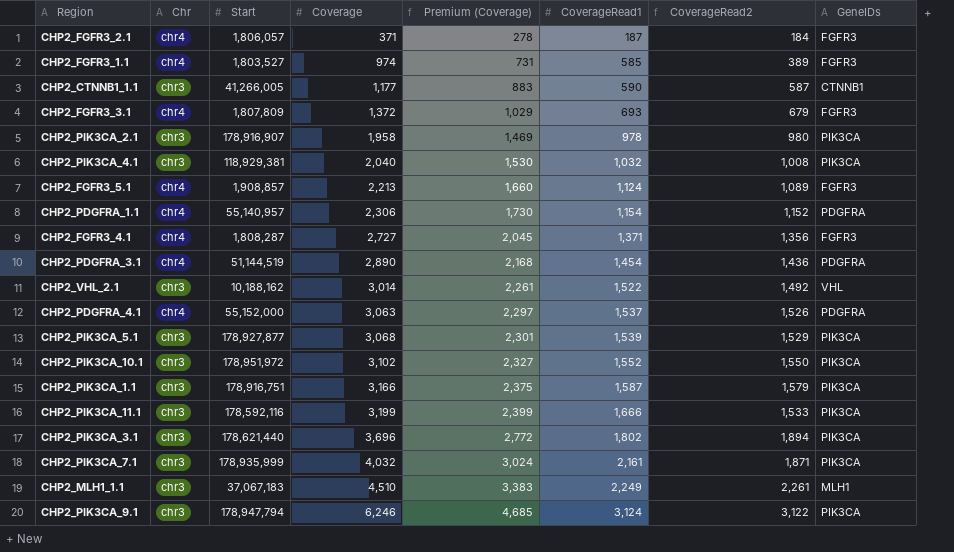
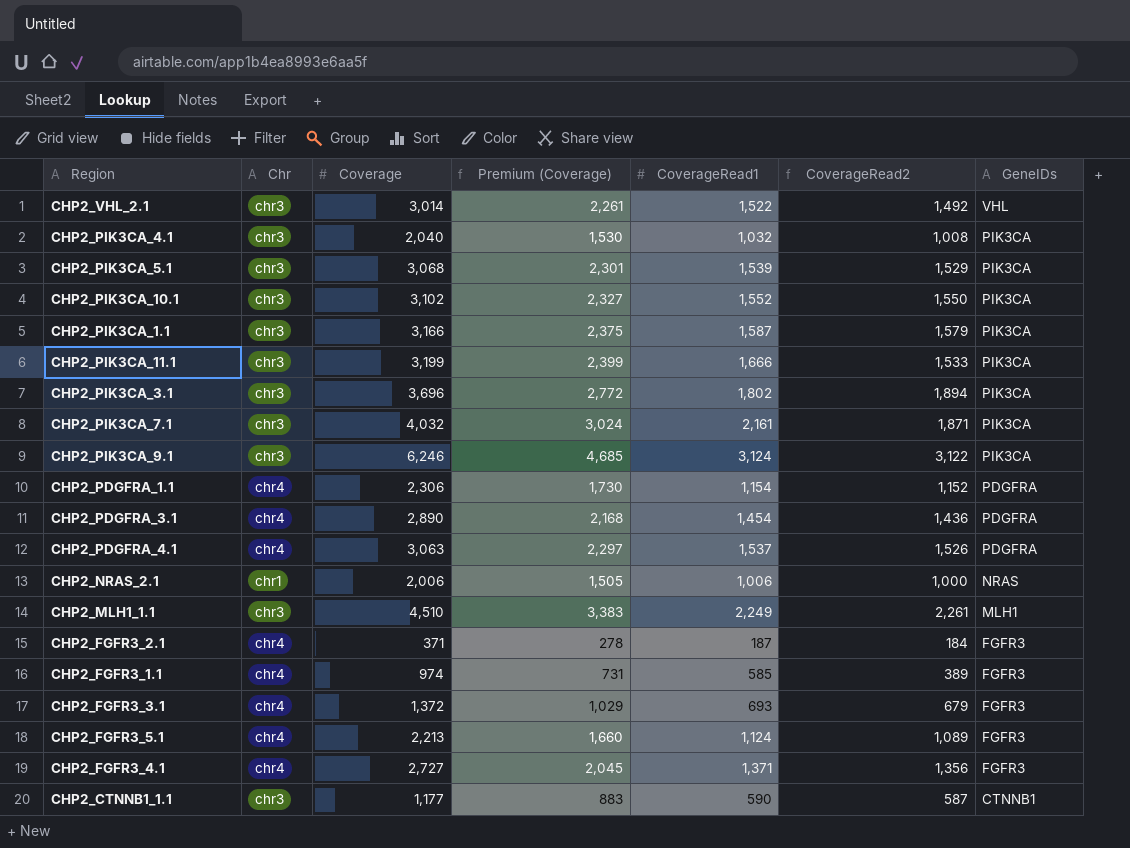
row order: Coverage ascending -> GeneIDs descending
column Start | position: 3 -> none
row CHP2_PIK3CA_2.1: chr3 | 178,916,907 | 1,958 | 1,469 | 978 | 980 | PIK3CA -> none
row CHP2_NRAS_2.1: none -> chr1 | 2,006 | 1,505 | 1,006 | 1,000 | NRAS

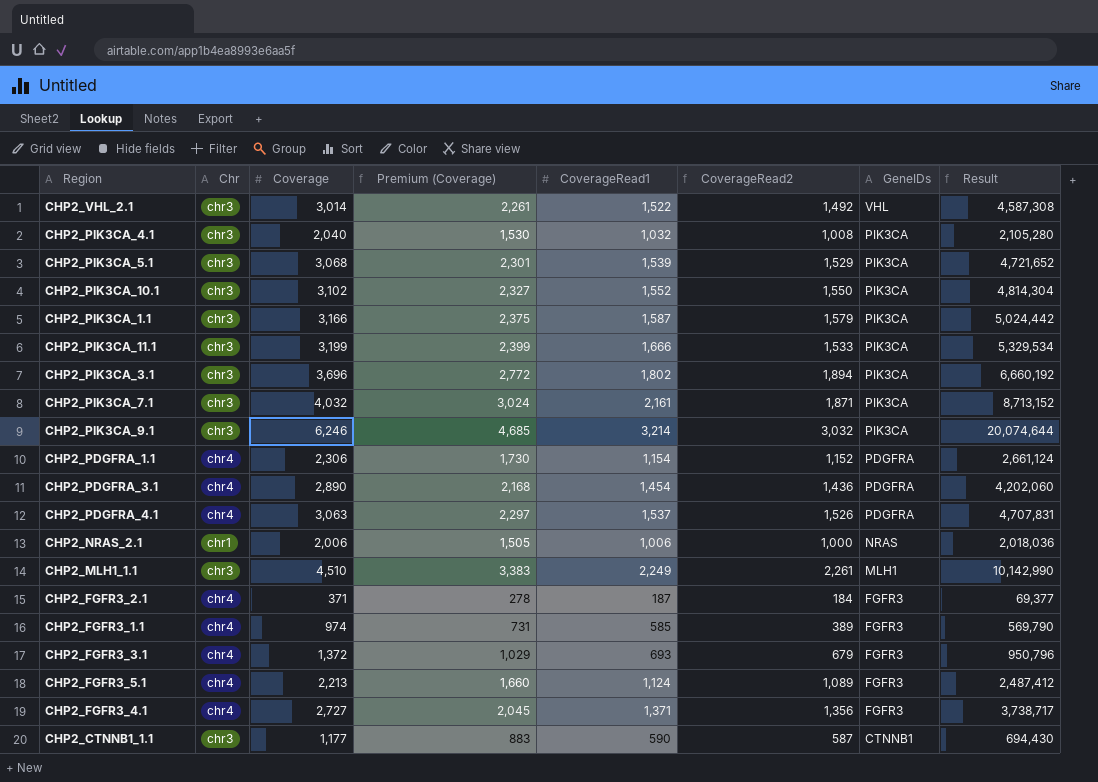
column Result | formula: none -> [Coverage] * [CoverageRead1]
CHP2_PIK3CA_9.1 | CoverageRead1: 3,124 -> 3,214
CHP2_PIK3CA_9.1 | CoverageRead2: 3,122 -> 3,032

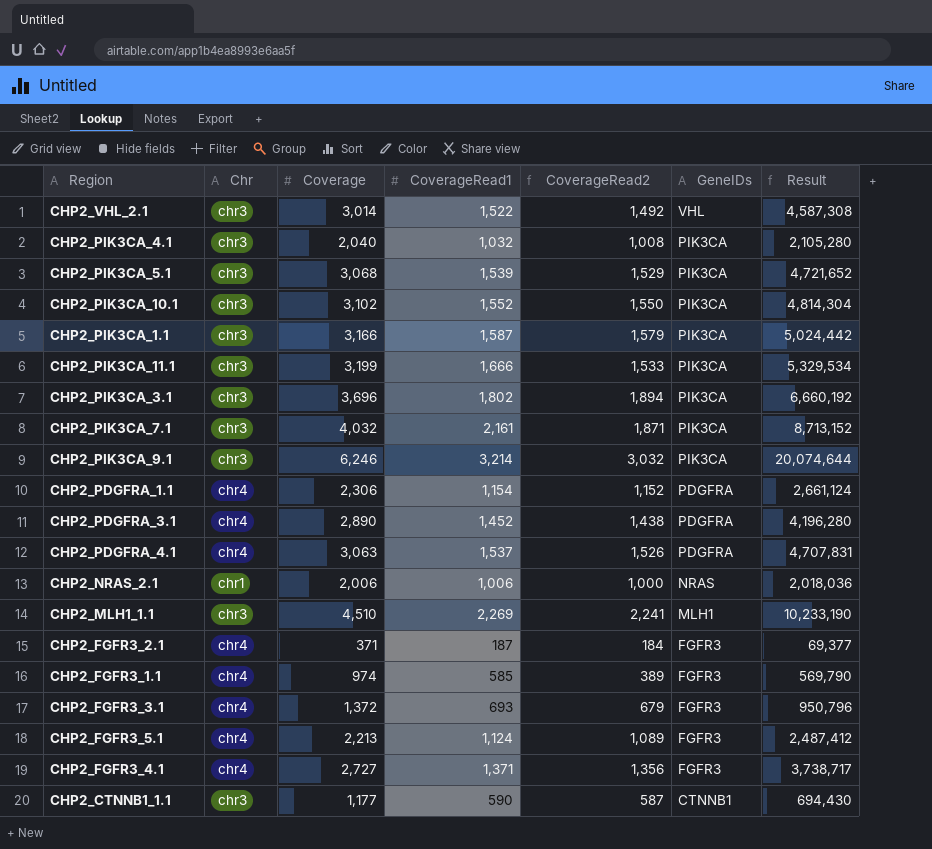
column Premium (Coverage) | formula: [Coverage] * 0.75 -> none
CHP2_PDGFRA_3.1 | CoverageRead1: 1,454 -> 1,452
CHP2_PDGFRA_3.1 | CoverageRead2: 1,436 -> 1,438
CHP2_PDGFRA_3.1 | Result: 4,202,060 -> 4,196,280
CHP2_MLH1_1.1 | CoverageRead1: 2,249 -> 2,269
CHP2_MLH1_1.1 | CoverageRead2: 2,261 -> 2,241
CHP2_MLH1_1.1 | Result: 10,142,990 -> 10,233,190

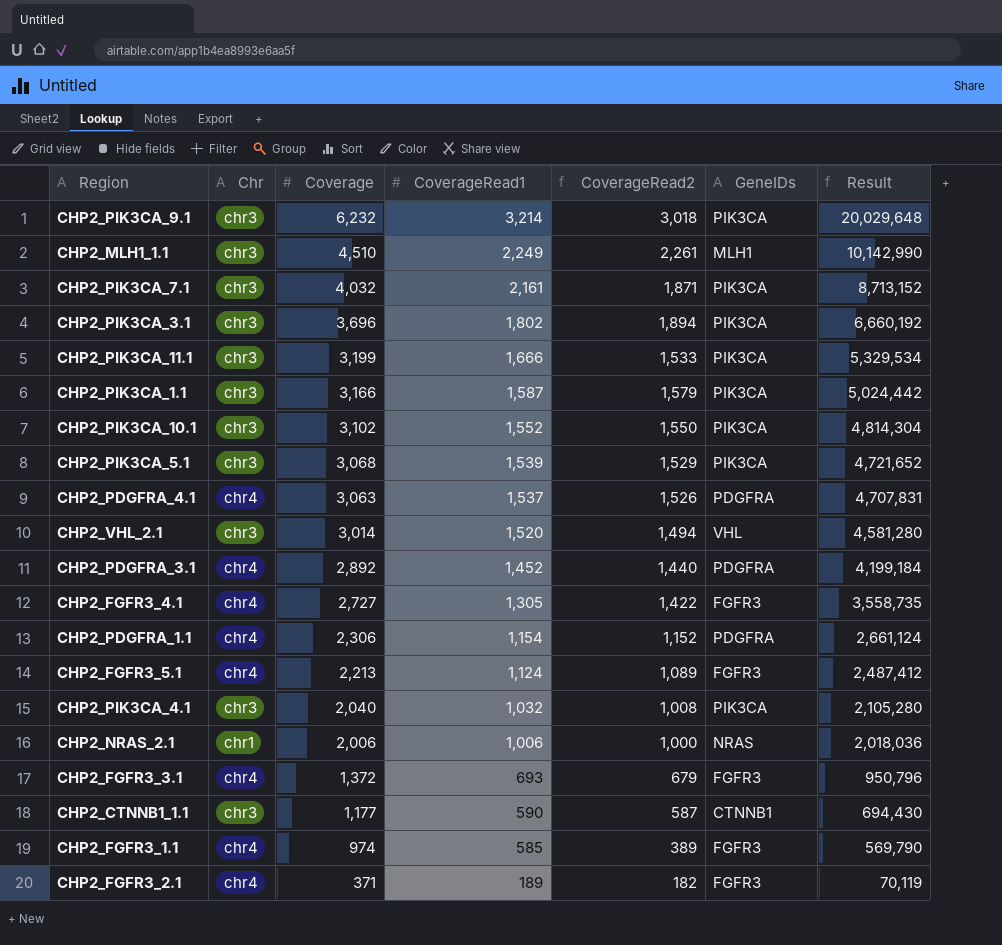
row order: GeneIDs descending -> Coverage descending
CHP2_PIK3CA_9.1 | Coverage: 6,246 -> 6,232
CHP2_PIK3CA_9.1 | CoverageRead2: 3,032 -> 3,018
CHP2_PIK3CA_9.1 | Result: 20,074,644 -> 20,029,648
CHP2_MLH1_1.1 | CoverageRead1: 2,269 -> 2,249
CHP2_MLH1_1.1 | CoverageRead2: 2,241 -> 2,261
CHP2_MLH1_1.1 | Result: 10,233,190 -> 10,142,990
CHP2_VHL_2.1 | CoverageRead1: 1,522 -> 1,520
CHP2_VHL_2.1 | CoverageRead2: 1,492 -> 1,494
CHP2_VHL_2.1 | Result: 4,587,308 -> 4,581,280
CHP2_PDGFRA_3.1 | Coverage: 2,890 -> 2,892
CHP2_PDGFRA_3.1 | CoverageRead2: 1,438 -> 1,440
CHP2_PDGFRA_3.1 | Result: 4,196,280 -> 4,199,184
CHP2_FGFR3_4.1 | CoverageRead1: 1,371 -> 1,305
CHP2_FGFR3_4.1 | CoverageRead2: 1,356 -> 1,422
CHP2_FGFR3_4.1 | Result: 3,738,717 -> 3,558,735
CHP2_FGFR3_2.1 | CoverageRead1: 187 -> 189
CHP2_FGFR3_2.1 | CoverageRead2: 184 -> 182
CHP2_FGFR3_2.1 | Result: 69,377 -> 70,119

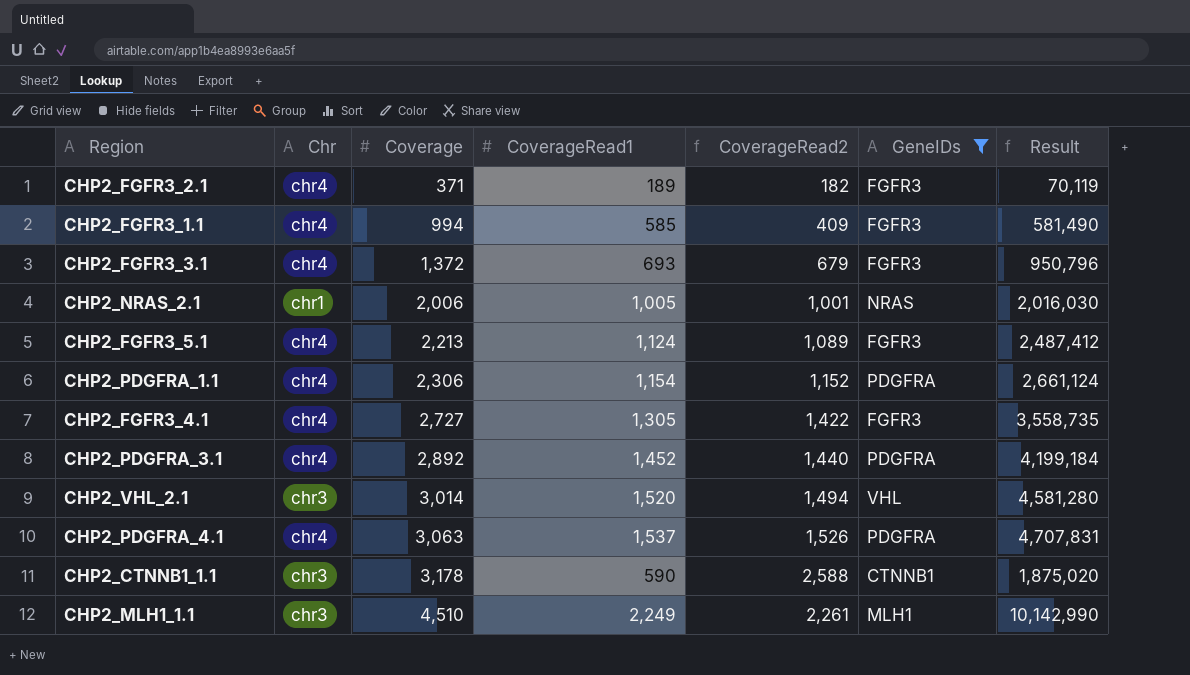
filter: none -> GeneIDs != PIK3CA
row order: Coverage descending -> Coverage ascending
CHP2_FGFR3_1.1 | Coverage: 974 -> 994
CHP2_FGFR3_1.1 | CoverageRead2: 389 -> 409
CHP2_FGFR3_1.1 | Result: 569,790 -> 581,490
CHP2_NRAS_2.1 | CoverageRead1: 1,006 -> 1,005
CHP2_NRAS_2.1 | CoverageRead2: 1,000 -> 1,001
CHP2_NRAS_2.1 | Result: 2,018,036 -> 2,016,030
CHP2_CTNNB1_1.1 | Coverage: 1,177 -> 3,178
CHP2_CTNNB1_1.1 | CoverageRead2: 587 -> 2,588
CHP2_CTNNB1_1.1 | Result: 694,430 -> 1,875,020

